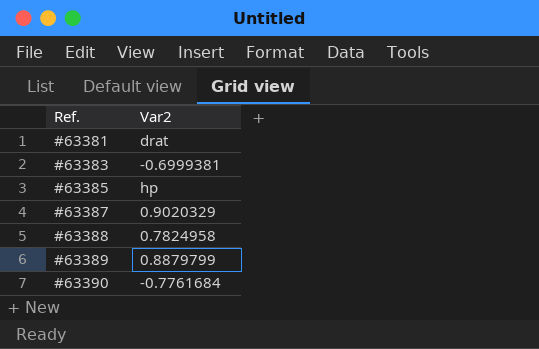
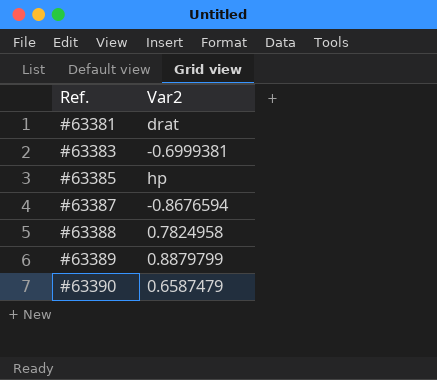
#63387 | Var2: 0.9020329 -> -0.8676594
#63390 | Var2: -0.7761684 -> 0.6587479

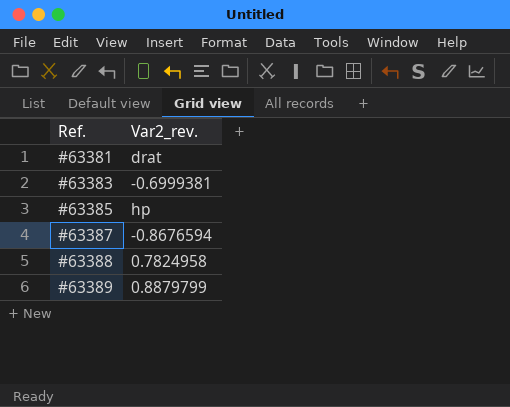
column name: Var2 -> Var2_rev.
row #63390: 0.6587479 -> none

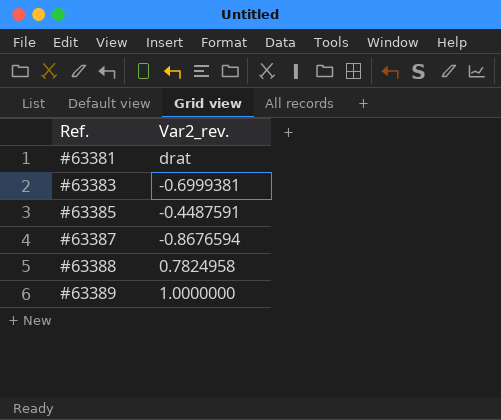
#63385 | Var2_rev.: hp -> -0.4487591
#63389 | Var2_rev.: 0.8879799 -> 1.0000000

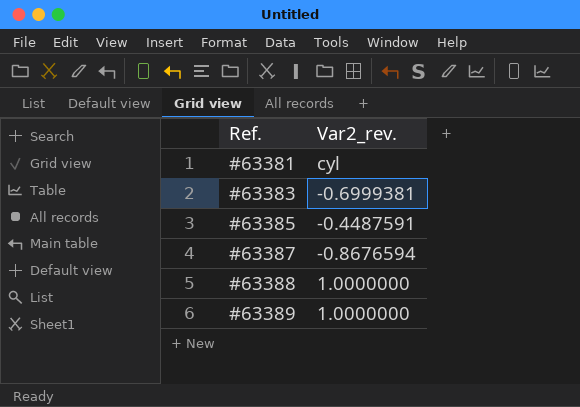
#63381 | Var2_rev.: drat -> cyl
#63388 | Var2_rev.: 0.7824958 -> 1.0000000

